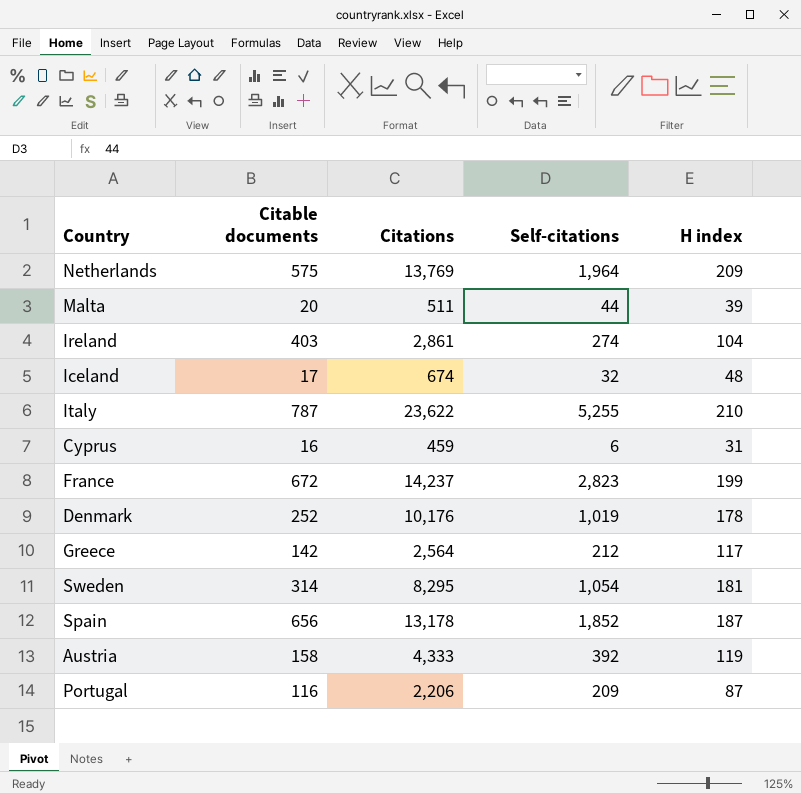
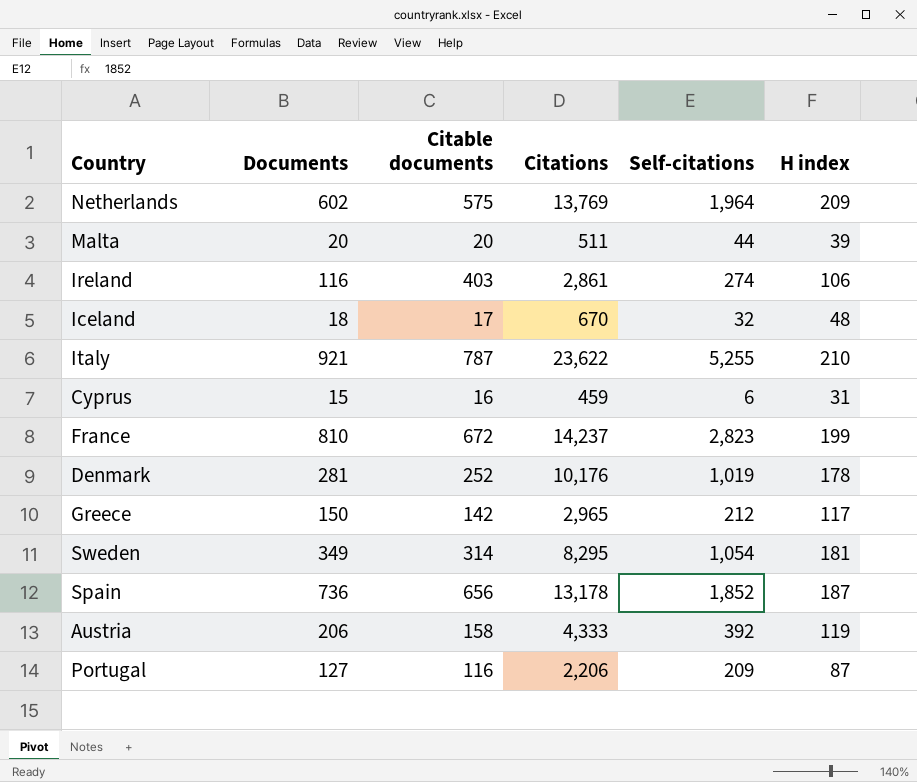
column Documents | position: none -> 2
Ireland | H index: 104 -> 106
Iceland | Citations: 674 -> 670
Greece | Citations: 2,564 -> 2,965

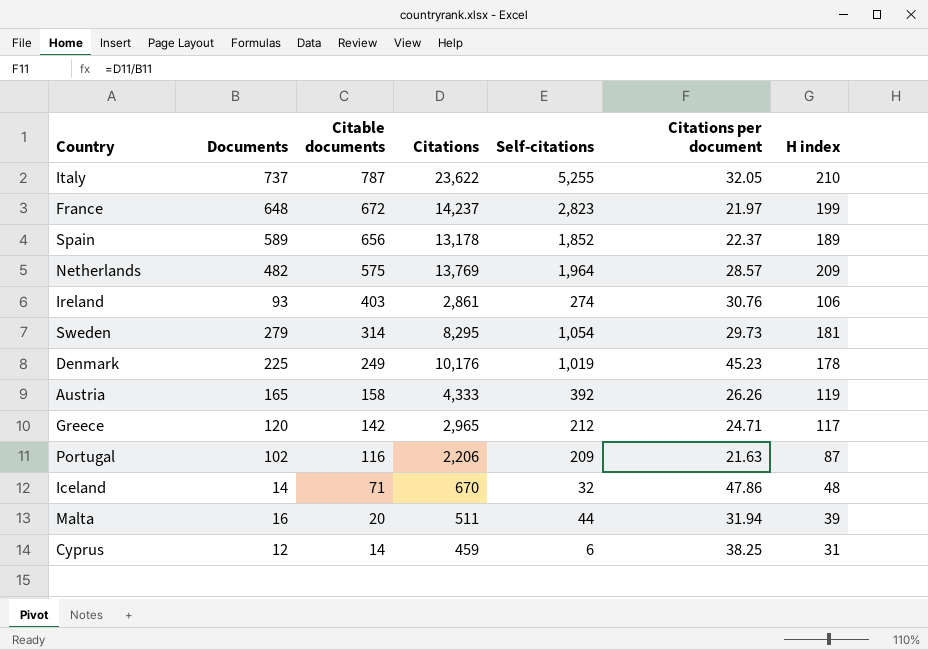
row order: none -> Citable documents descending
column Citations per document | formula: none -> [Citations] / [Documents]
Italy | Documents: 921 -> 737
France | Documents: 810 -> 648
Spain | Documents: 736 -> 589
Spain | H index: 187 -> 189
Netherlands | Documents: 602 -> 482
Ireland | Documents: 116 -> 93
Sweden | Documents: 349 -> 279
Denmark | Documents: 281 -> 225
Denmark | Citable documents: 252 -> 249
Austria | Documents: 206 -> 165
Greece | Documents: 150 -> 120
Portugal | Documents: 127 -> 102
Iceland | Documents: 18 -> 14
Iceland | Citable documents: 17 -> 71
Malta | Documents: 20 -> 16
Cyprus | Documents: 15 -> 12
Cyprus | Citable documents: 16 -> 14

